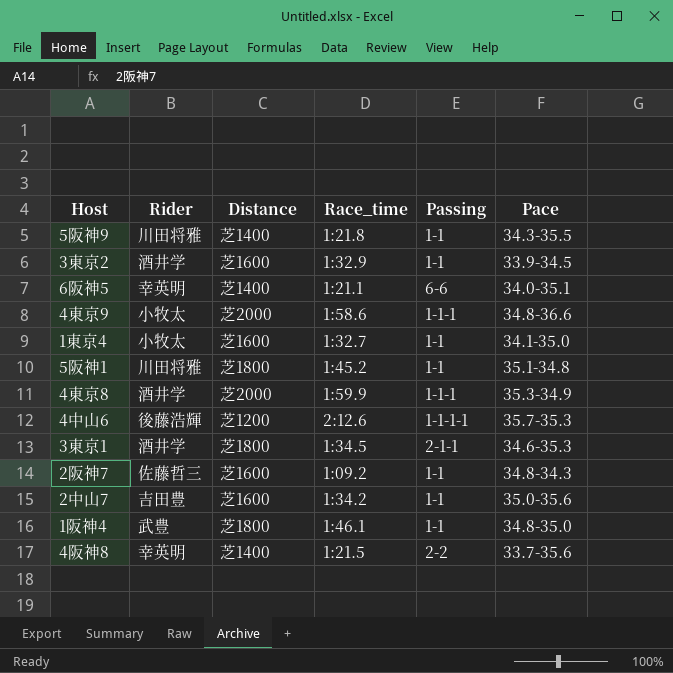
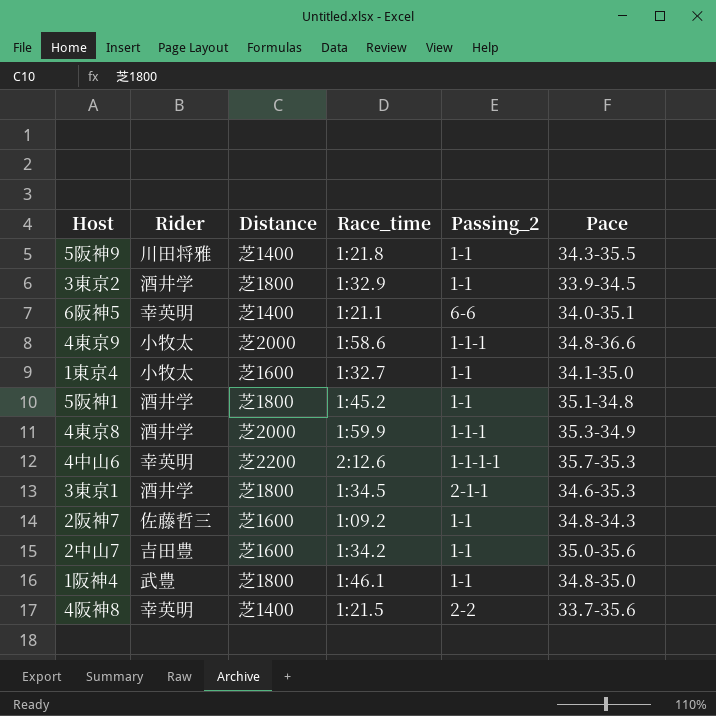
column name: Passing -> Passing_2
3東京2 | Distance: 芝1600 -> 芝1800
5阪神1 | Rider: 川田将雅 -> 酒井学
4中山6 | Rider: 後藤浩輝 -> 幸英明
4中山6 | Distance: 芝1200 -> 芝2200

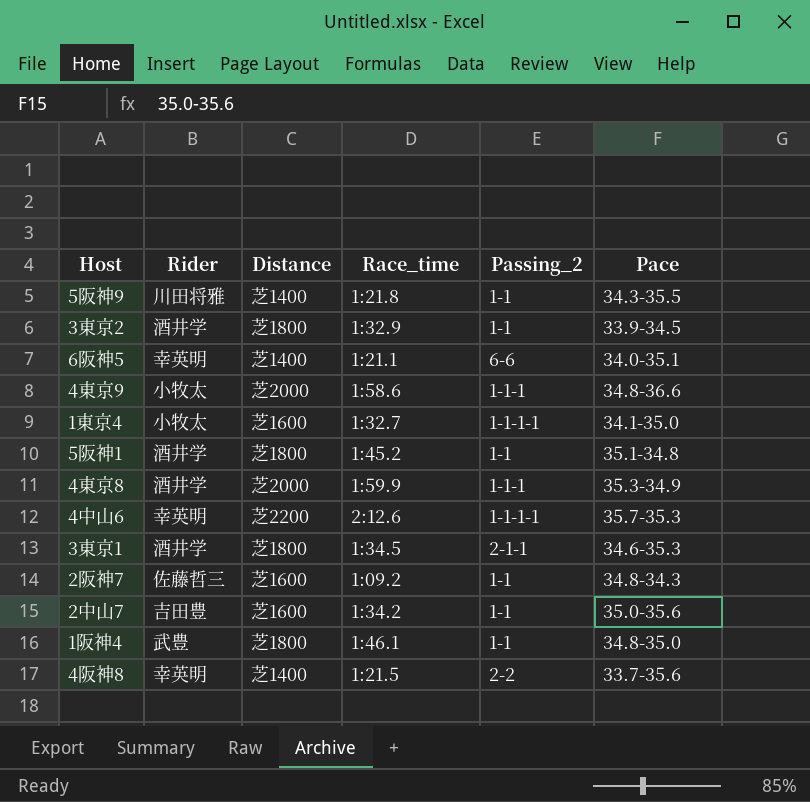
1東京4 | Passing_2: 1-1 -> 1-1-1-1

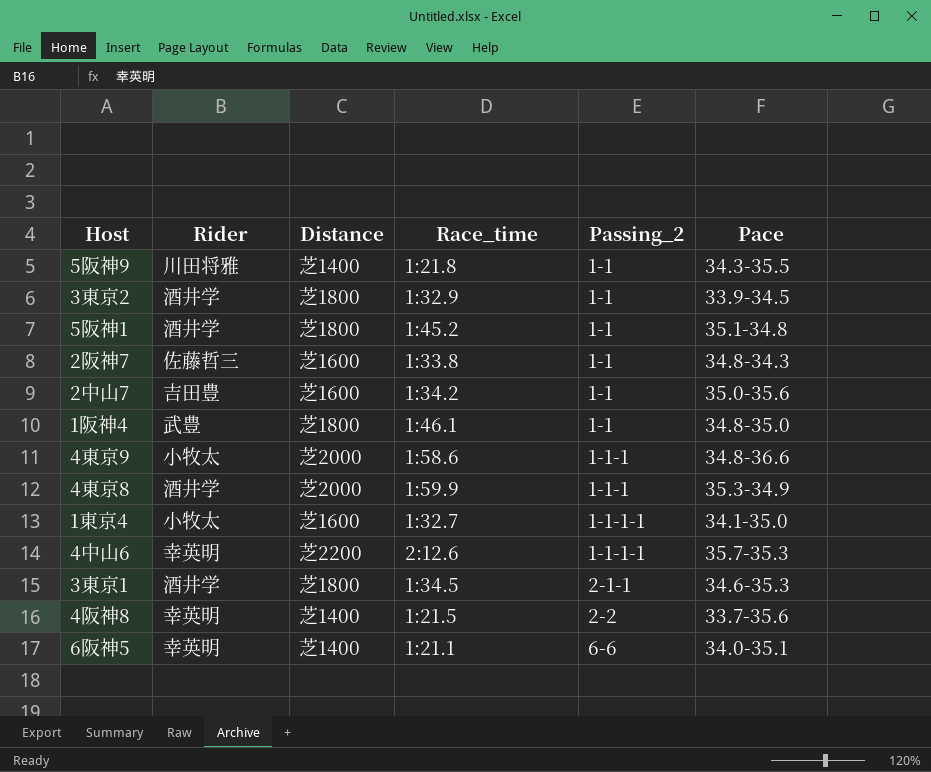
row order: none -> Passing_2 ascending
2阪神7 | Race_time: 1:09.2 -> 1:33.8

